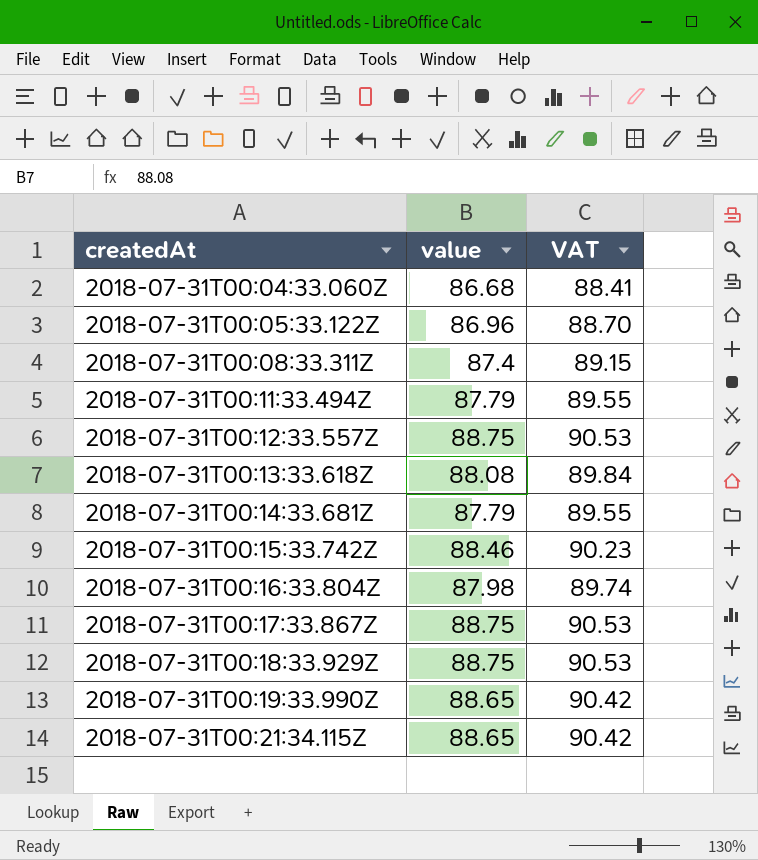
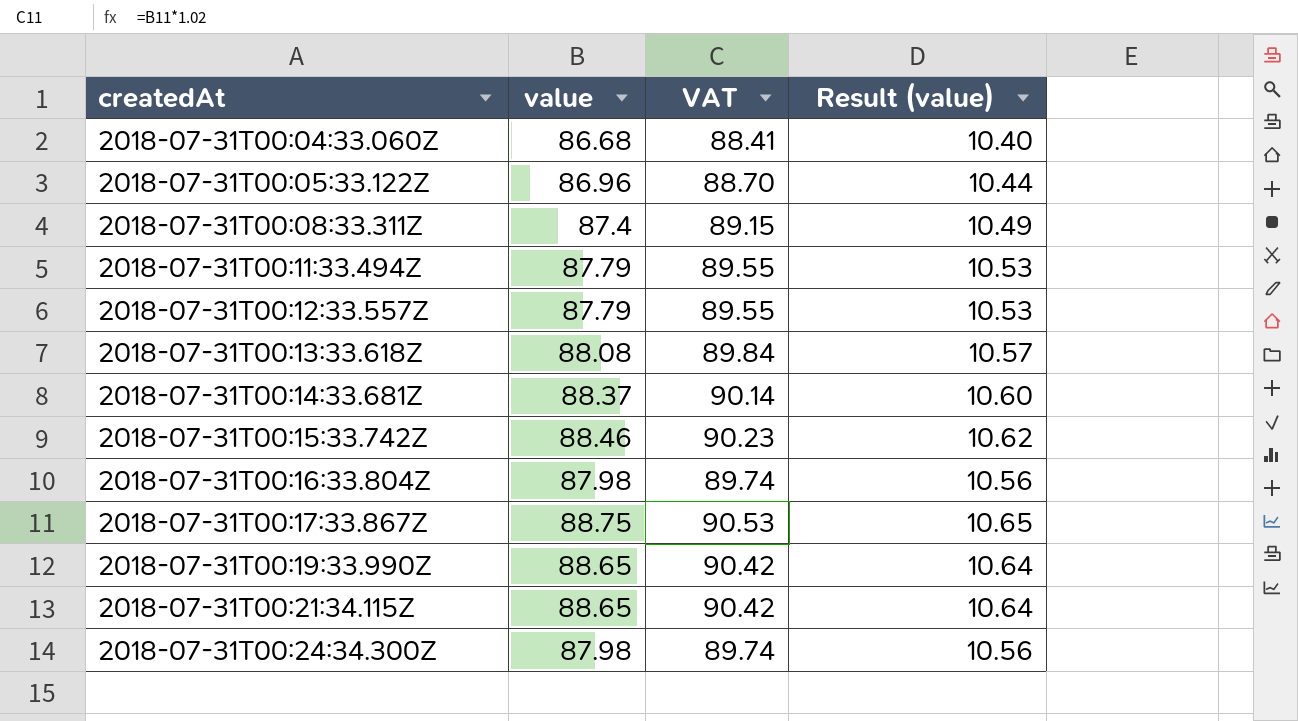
column Result (value) | formula: none -> [value] * 0.12
row 2018-07-31T00:18:33.929Z: 88.75 | 90.53 -> none
2018-07-31T00:12:33.557Z | value: 88.75 -> 87.79
2018-07-31T00:12:33.557Z | VAT: 90.53 -> 89.55
2018-07-31T00:14:33.681Z | value: 87.79 -> 88.37
2018-07-31T00:14:33.681Z | VAT: 89.55 -> 90.14
row 2018-07-31T00:24:34.300Z: none -> 87.98 | 89.74 | 10.56

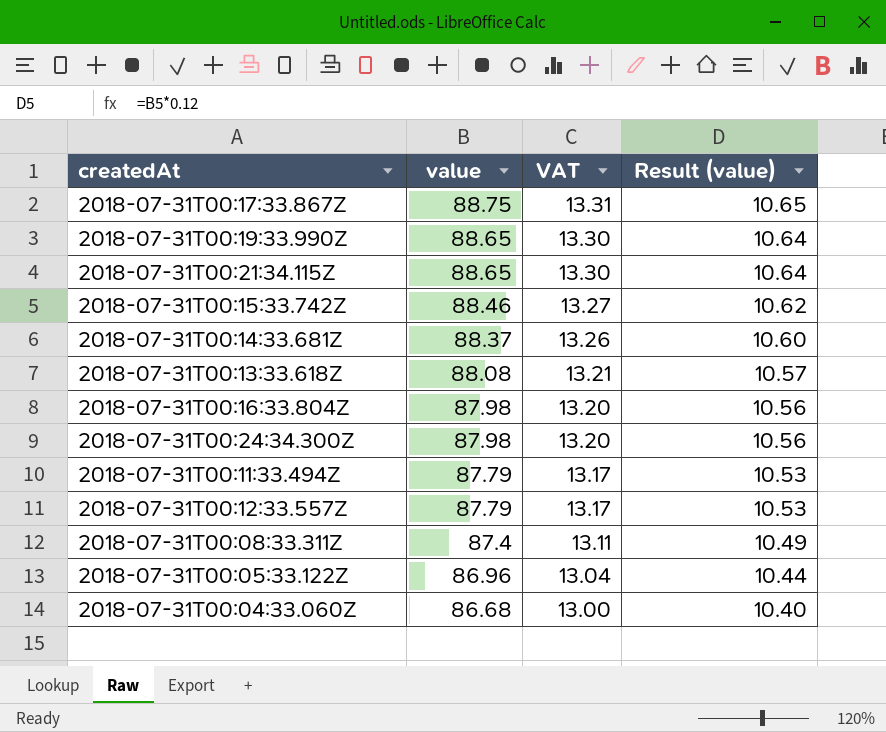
row order: createdAt ascending -> value descending
column VAT | formula: [value] * 1.02 -> [value] * 0.15

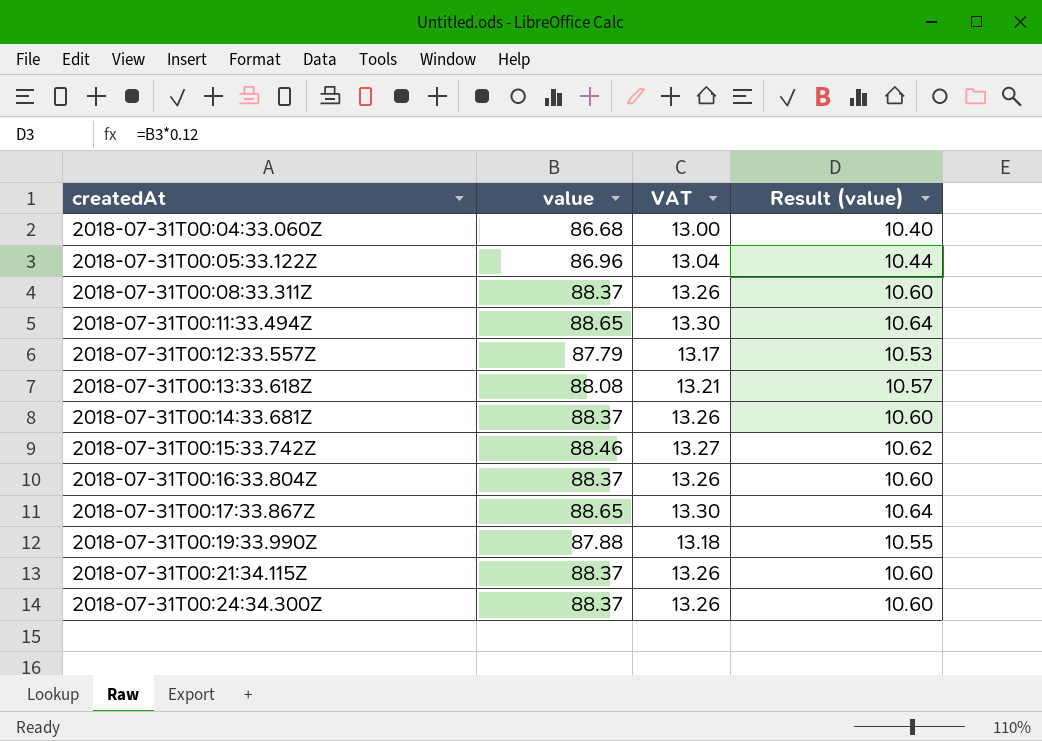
row order: value descending -> createdAt ascending
2018-07-31T00:08:33.311Z | value: 87.4 -> 88.37
2018-07-31T00:08:33.311Z | VAT: 13.11 -> 13.26
2018-07-31T00:08:33.311Z | Result (value): 10.49 -> 10.60
2018-07-31T00:11:33.494Z | value: 87.79 -> 88.65
2018-07-31T00:11:33.494Z | VAT: 13.17 -> 13.30
2018-07-31T00:11:33.494Z | Result (value): 10.53 -> 10.64
2018-07-31T00:16:33.804Z | value: 87.98 -> 88.37
2018-07-31T00:16:33.804Z | VAT: 13.20 -> 13.26
2018-07-31T00:16:33.804Z | Result (value): 10.56 -> 10.60
2018-07-31T00:17:33.867Z | value: 88.75 -> 88.65
2018-07-31T00:17:33.867Z | VAT: 13.31 -> 13.30
2018-07-31T00:17:33.867Z | Result (value): 10.65 -> 10.64
2018-07-31T00:19:33.990Z | value: 88.65 -> 87.88
2018-07-31T00:19:33.990Z | VAT: 13.30 -> 13.18
2018-07-31T00:19:33.990Z | Result (value): 10.64 -> 10.55
2018-07-31T00:21:34.115Z | value: 88.65 -> 88.37
2018-07-31T00:21:34.115Z | VAT: 13.30 -> 13.26
2018-07-31T00:21:34.115Z | Result (value): 10.64 -> 10.60
2018-07-31T00:24:34.300Z | value: 87.98 -> 88.37
2018-07-31T00:24:34.300Z | VAT: 13.20 -> 13.26
2018-07-31T00:24:34.300Z | Result (value): 10.56 -> 10.60

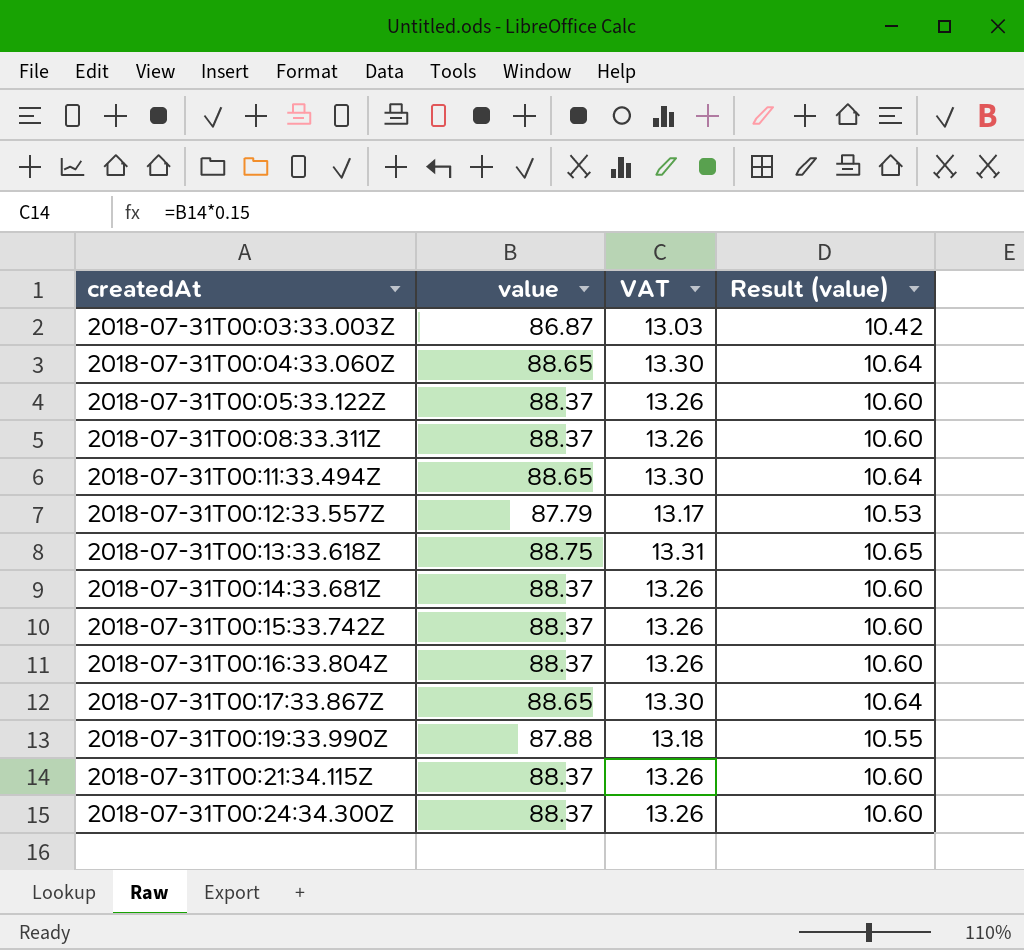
row 2018-07-31T00:03:33.003Z: none -> 86.87 | 13.03 | 10.42
2018-07-31T00:04:33.060Z | value: 86.68 -> 88.65
2018-07-31T00:04:33.060Z | VAT: 13.00 -> 13.30
2018-07-31T00:04:33.060Z | Result (value): 10.40 -> 10.64
2018-07-31T00:05:33.122Z | value: 86.96 -> 88.37
2018-07-31T00:05:33.122Z | VAT: 13.04 -> 13.26
2018-07-31T00:05:33.122Z | Result (value): 10.44 -> 10.60
2018-07-31T00:13:33.618Z | value: 88.08 -> 88.75
2018-07-31T00:13:33.618Z | VAT: 13.21 -> 13.31
2018-07-31T00:13:33.618Z | Result (value): 10.57 -> 10.65
2018-07-31T00:15:33.742Z | value: 88.46 -> 88.37
2018-07-31T00:15:33.742Z | VAT: 13.27 -> 13.26
2018-07-31T00:15:33.742Z | Result (value): 10.62 -> 10.60

